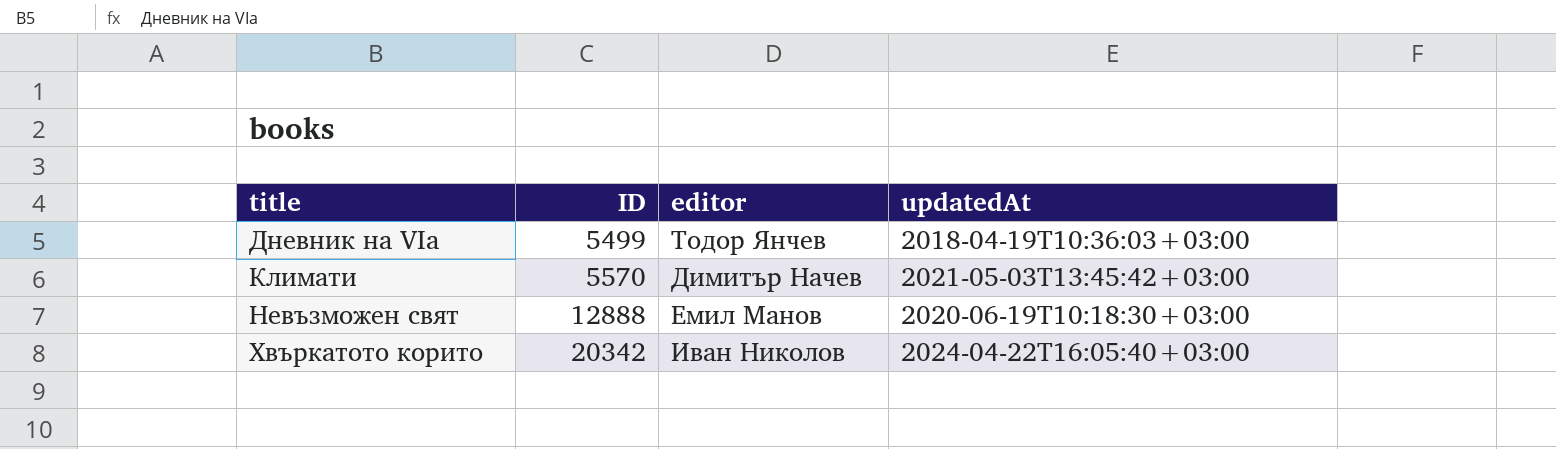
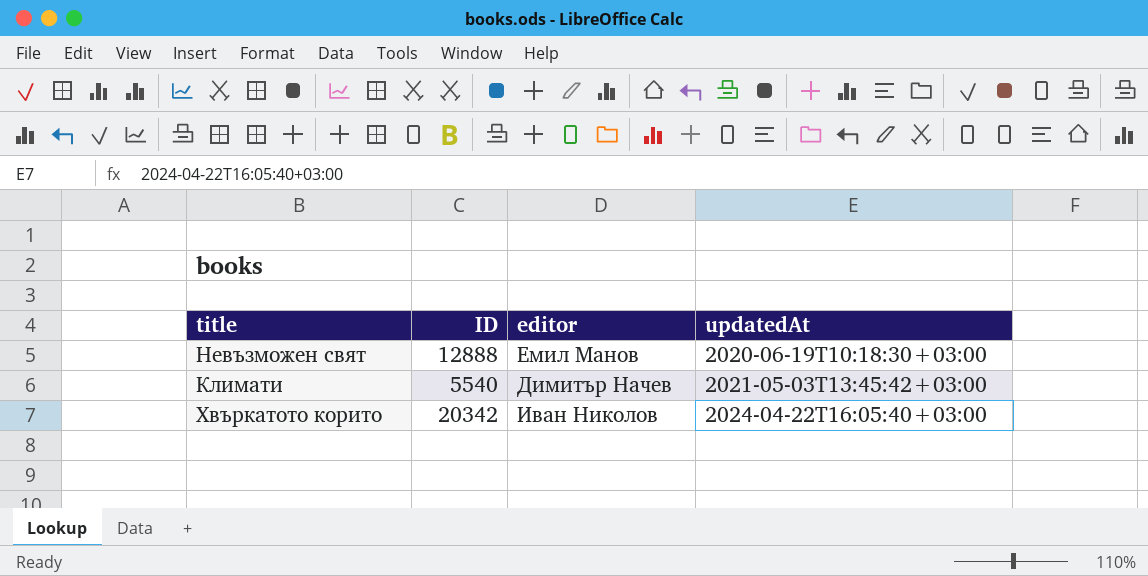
row order: title ascending -> updatedAt ascending
row Дневник на VIа: 5499 | Тодор Янчев | 2018-04-19T10:36:03+03:00 -> none
Климати | ID: 5570 -> 5540

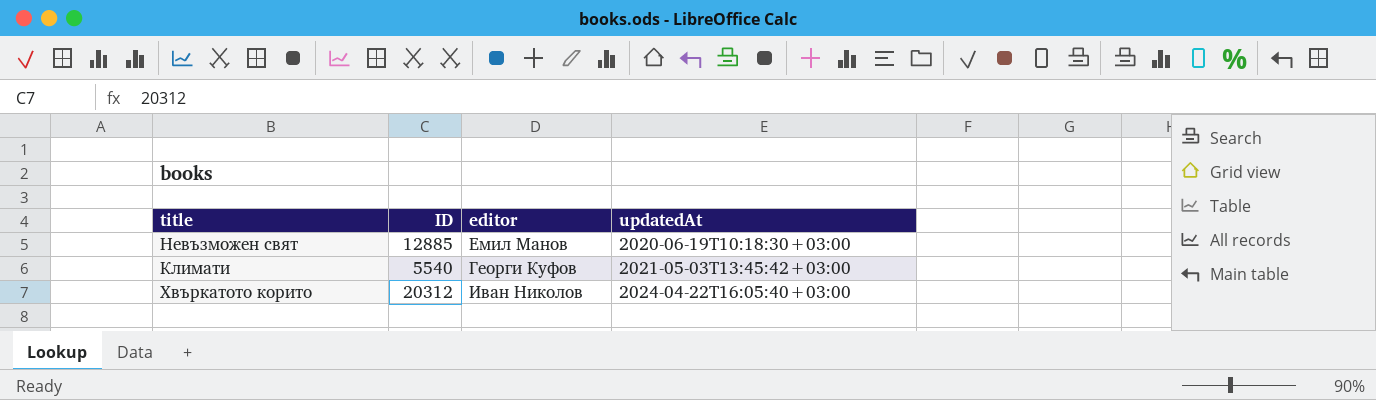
Невъзможен свят | ID: 12888 -> 12885
Климати | editor: Димитър Начев -> Георги Куфов
Хвъркатото корито | ID: 20342 -> 20312

